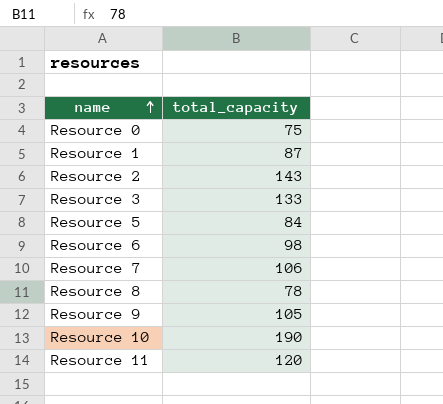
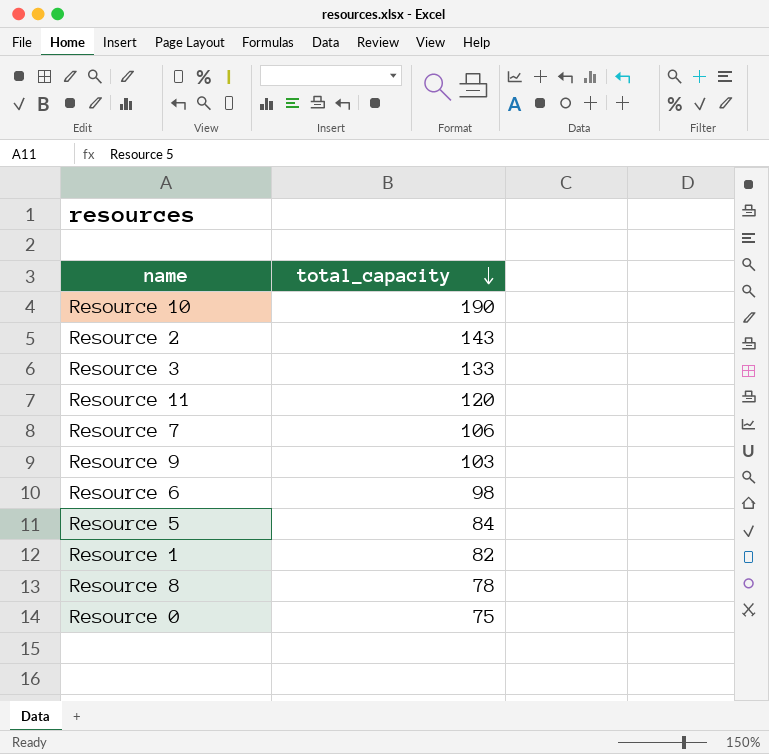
row order: name ascending -> total_capacity descending
Resource 9 | total_capacity: 105 -> 103
Resource 1 | total_capacity: 87 -> 82

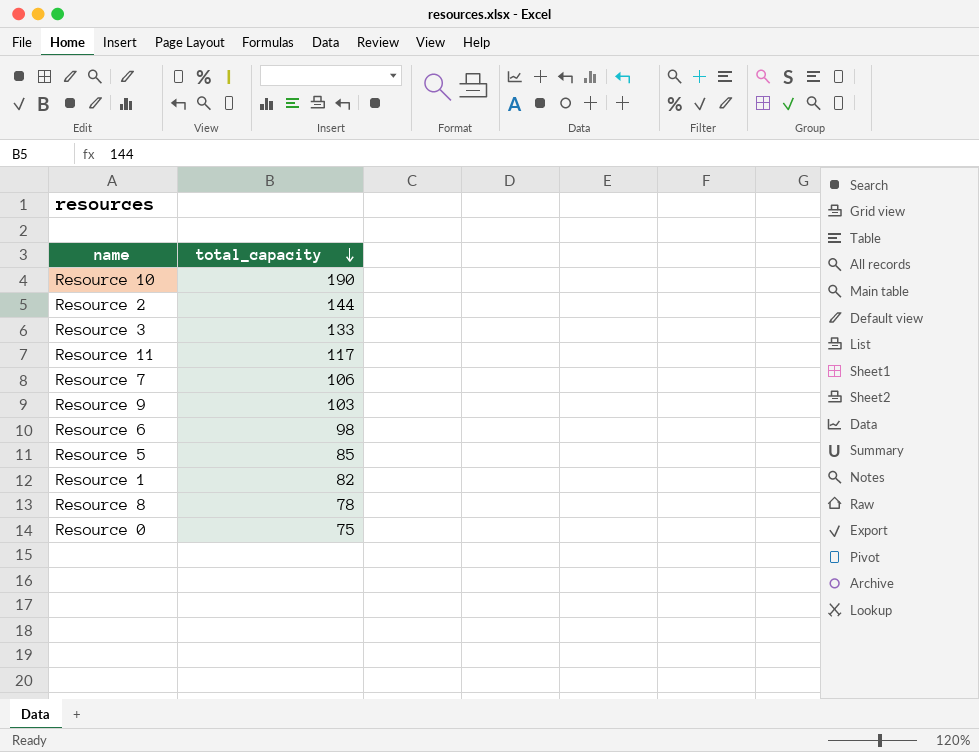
Resource 2 | total_capacity: 143 -> 144
Resource 11 | total_capacity: 120 -> 117
Resource 5 | total_capacity: 84 -> 85

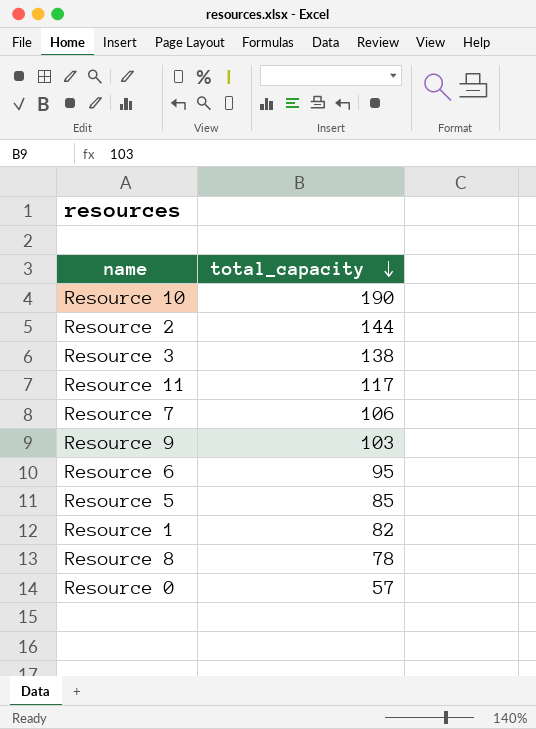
Resource 3 | total_capacity: 133 -> 138
Resource 6 | total_capacity: 98 -> 95
Resource 0 | total_capacity: 75 -> 57

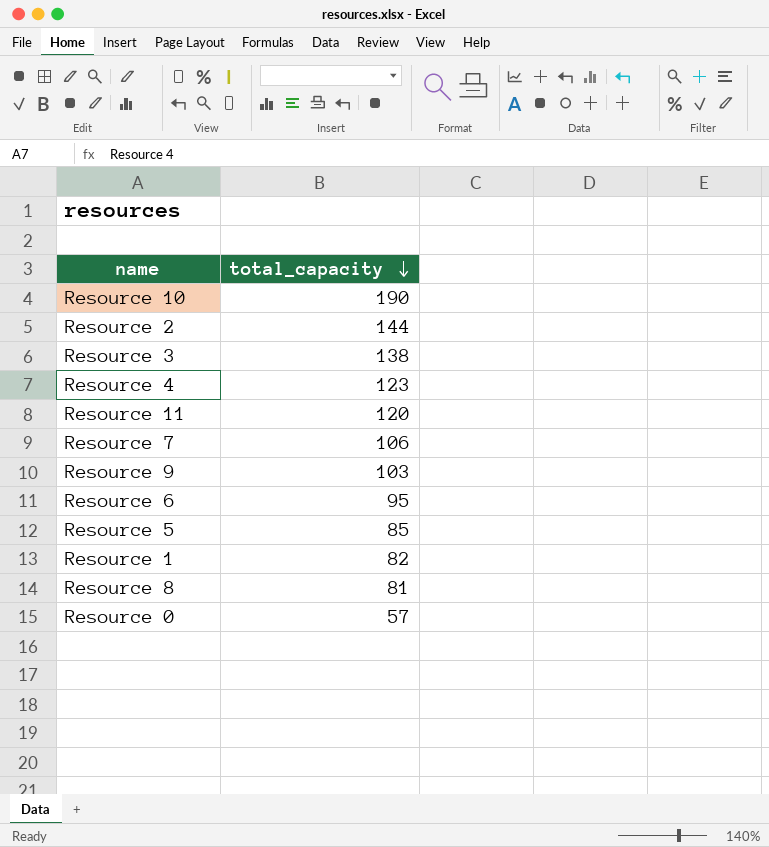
row Resource 4: none -> 123
Resource 11 | total_capacity: 117 -> 120
Resource 8 | total_capacity: 78 -> 81

